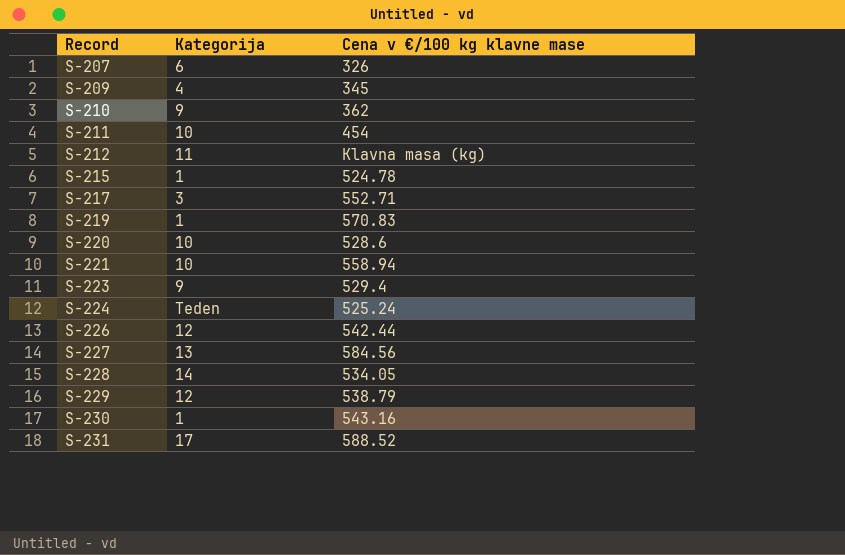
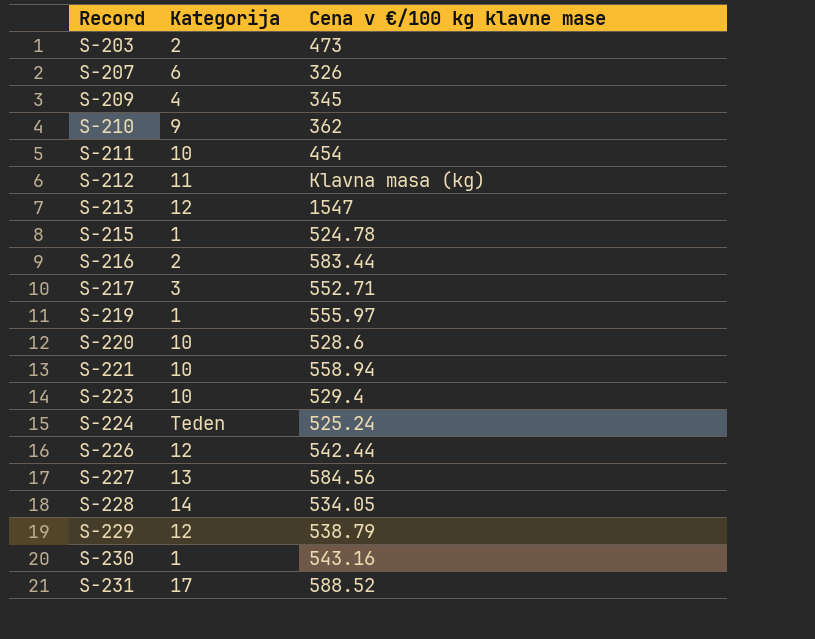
row S-203: none -> 2 | 473
row S-213: none -> 12 | 1547
row S-216: none -> 2 | 583.44
S-219 | Cena v €/100 kg klavne mase: 570.83 -> 555.97
S-223 | Kategorija: 9 -> 10

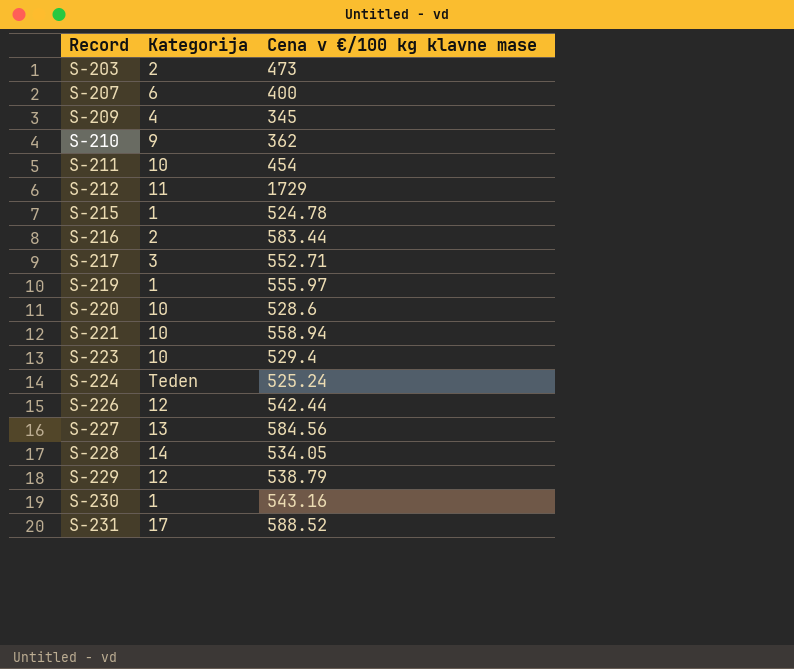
row S-213: 12 | 1547 -> none
S-207 | Cena v €/100 kg klavne mase: 326 -> 400
S-212 | Cena v €/100 kg klavne mase: Klavna masa (kg) -> 1729

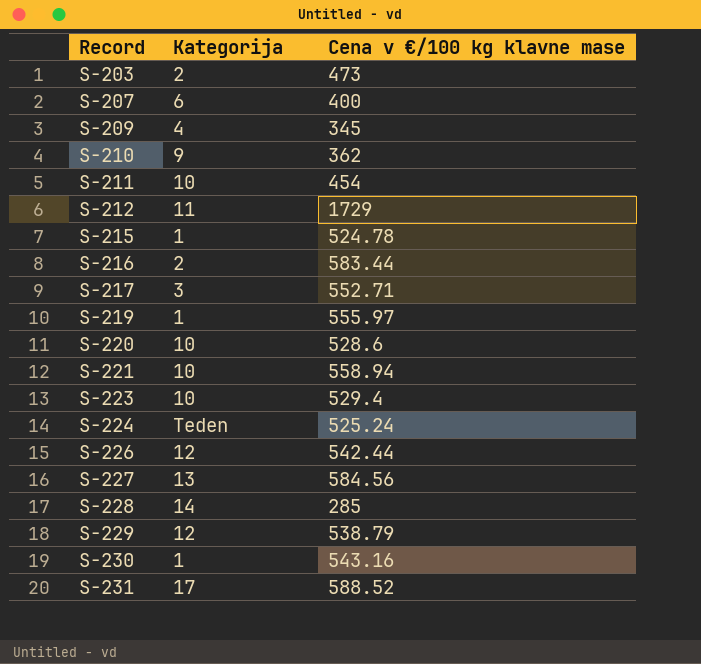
S-228 | Cena v €/100 kg klavne mase: 534.05 -> 285

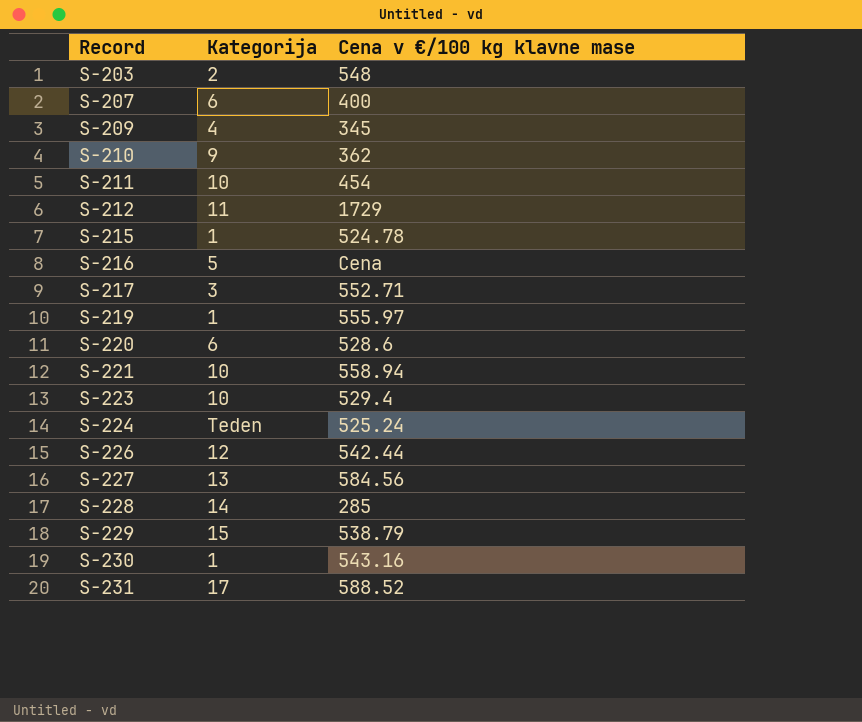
S-203 | Cena v €/100 kg klavne mase: 473 -> 548
S-216 | Kategorija: 2 -> 5
S-216 | Cena v €/100 kg klavne mase: 583.44 -> Cena
S-220 | Kategorija: 10 -> 6
S-229 | Kategorija: 12 -> 15

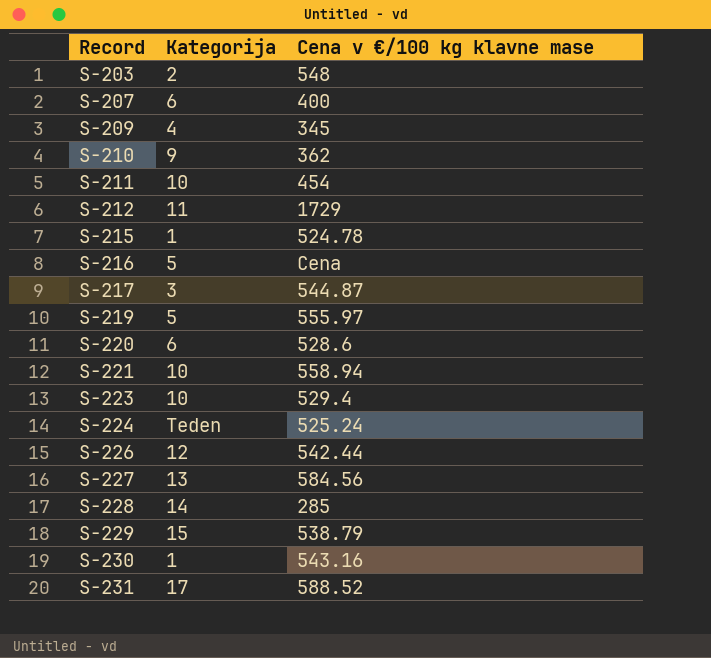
S-217 | Cena v €/100 kg klavne mase: 552.71 -> 544.87
S-219 | Kategorija: 1 -> 5

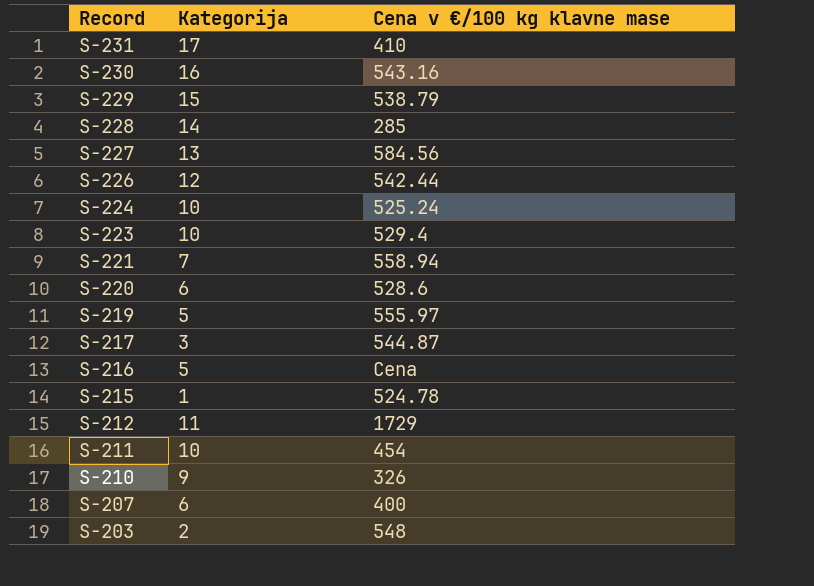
row order: Record ascending -> Record descending
row S-209: 4 | 345 -> none
S-231 | Cena v €/100 kg klavne mase: 588.52 -> 410
S-230 | Kategorija: 1 -> 16
S-224 | Kategorija: Teden -> 10
S-221 | Kategorija: 10 -> 7
S-210 | Cena v €/100 kg klavne mase: 362 -> 326

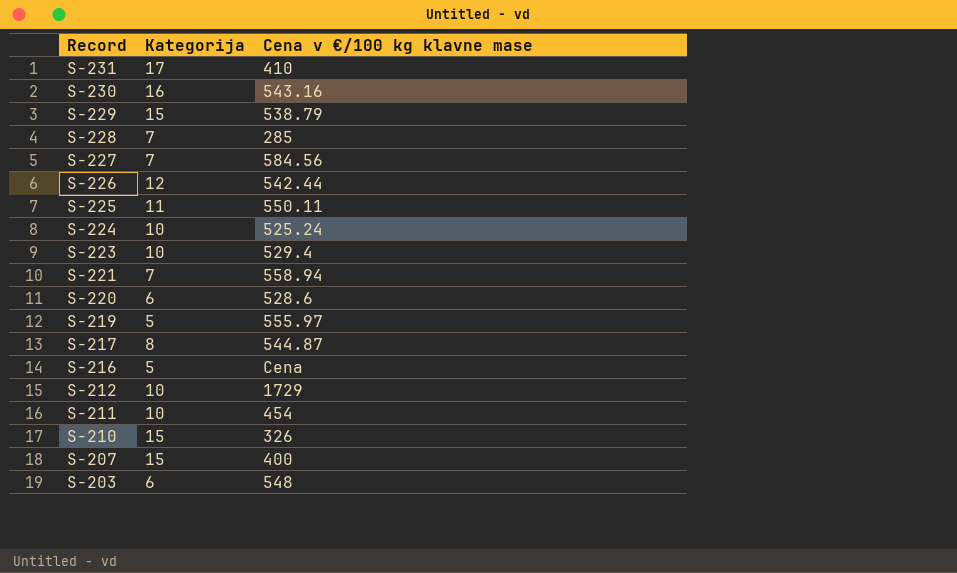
row S-215: 1 | 524.78 -> none
S-228 | Kategorija: 14 -> 7
S-227 | Kategorija: 13 -> 7
row S-225: none -> 11 | 550.11
S-217 | Kategorija: 3 -> 8
S-212 | Kategorija: 11 -> 10
S-210 | Kategorija: 9 -> 15
S-207 | Kategorija: 6 -> 15
S-203 | Kategorija: 2 -> 6

